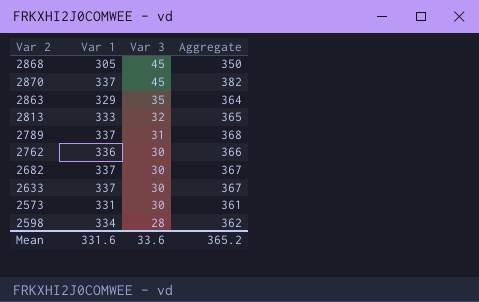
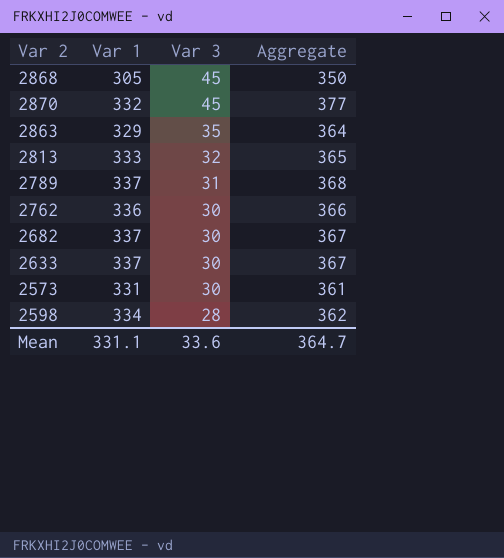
2870 | Var 1: 337 -> 332
2870 | Aggregate: 382 -> 377
Mean | Var 1: 331.6 -> 331.1
Mean | Aggregate: 365.2 -> 364.7

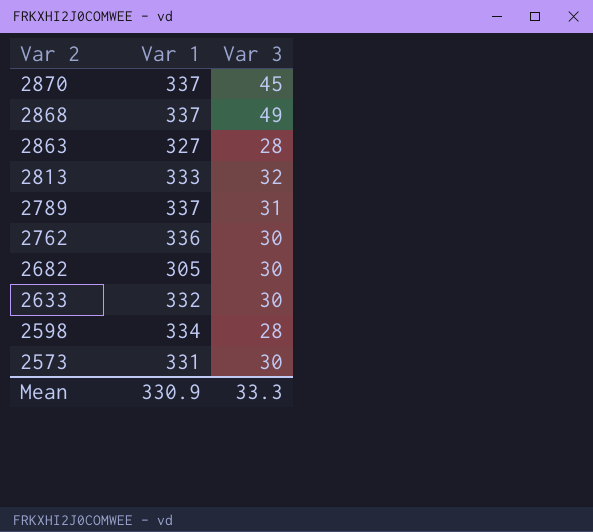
row order: Var 3 descending -> Var 2 descending
column Aggregate | formula: [Var 1] + [Var 3] -> none
2870 | Var 1: 332 -> 337
2868 | Var 1: 305 -> 337
2868 | Var 3: 45 -> 49
2863 | Var 1: 329 -> 327
2863 | Var 3: 35 -> 28
2682 | Var 1: 337 -> 305
2633 | Var 1: 337 -> 332
Mean | Var 1: 331.1 -> 330.9
Mean | Var 3: 33.6 -> 33.3

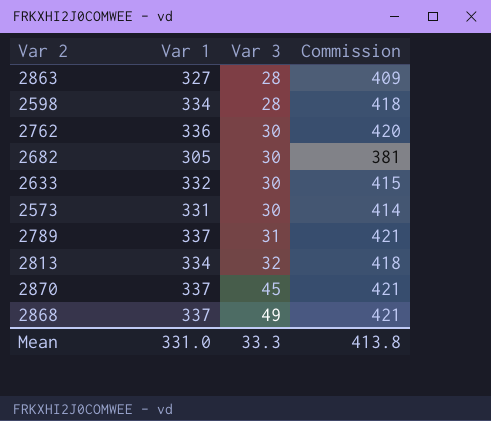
row order: Var 2 descending -> Var 3 ascending
column Commission | formula: none -> [Var 1] * 1.25
2813 | Var 1: 333 -> 334
Mean | Var 1: 330.9 -> 331.0

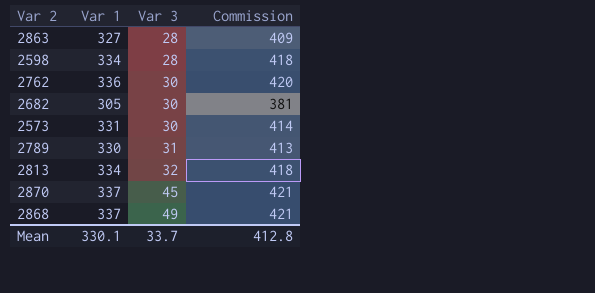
row 2633: 332 | 30 | 415 -> none
2789 | Var 1: 337 -> 330
2789 | Commission: 421 -> 413
Mean | Var 1: 331.0 -> 330.1
Mean | Var 3: 33.3 -> 33.7
Mean | Commission: 413.8 -> 412.8

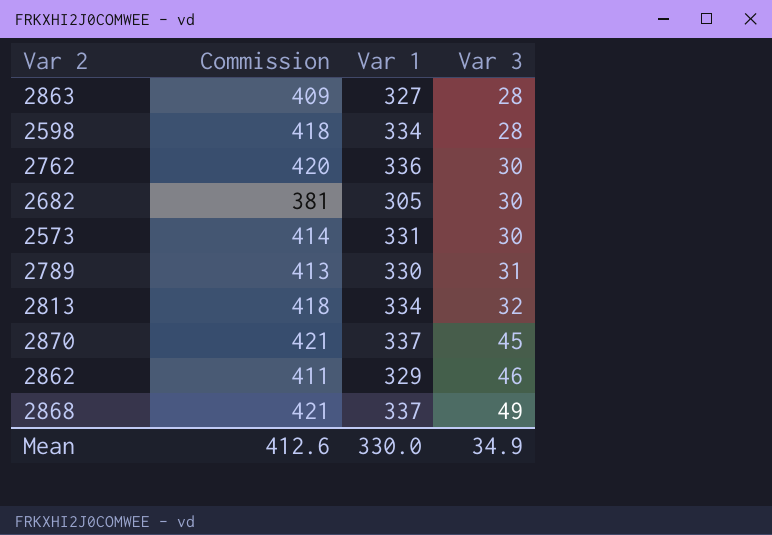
column Commission | position: 4 -> 2
row 2862: none -> 411 | 329 | 46
Mean | Commission: 412.8 -> 412.6
Mean | Var 1: 330.1 -> 330.0
Mean | Var 3: 33.7 -> 34.9

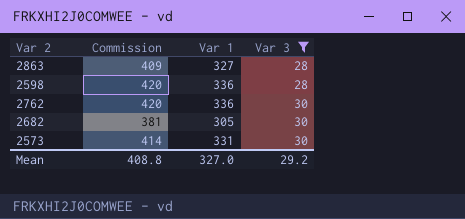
filter: none -> Var 3 <= 30
2598 | Commission: 418 -> 420
2598 | Var 1: 334 -> 336
Mean | Commission: 412.6 -> 408.8
Mean | Var 1: 330.0 -> 327.0
Mean | Var 3: 34.9 -> 29.2

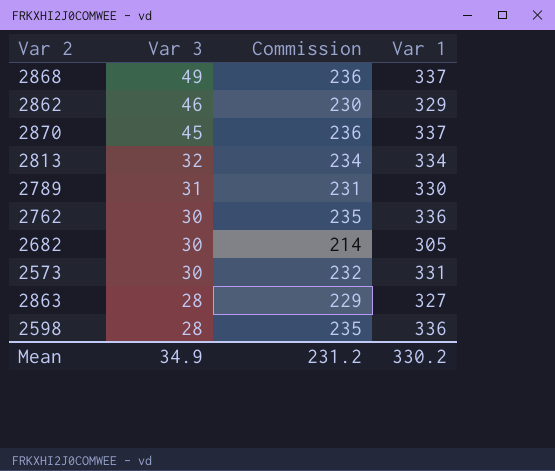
filter: Var 3 <= 30 -> none
row order: Var 3 ascending -> Var 3 descending
column Var 3 | position: 4 -> 2
column Commission | formula: [Var 1] * 1.25 -> [Var 1] * 0.7
Mean | Var 3: 29.2 -> 34.9
Mean | Commission: 408.8 -> 231.2
Mean | Var 1: 327.0 -> 330.2

